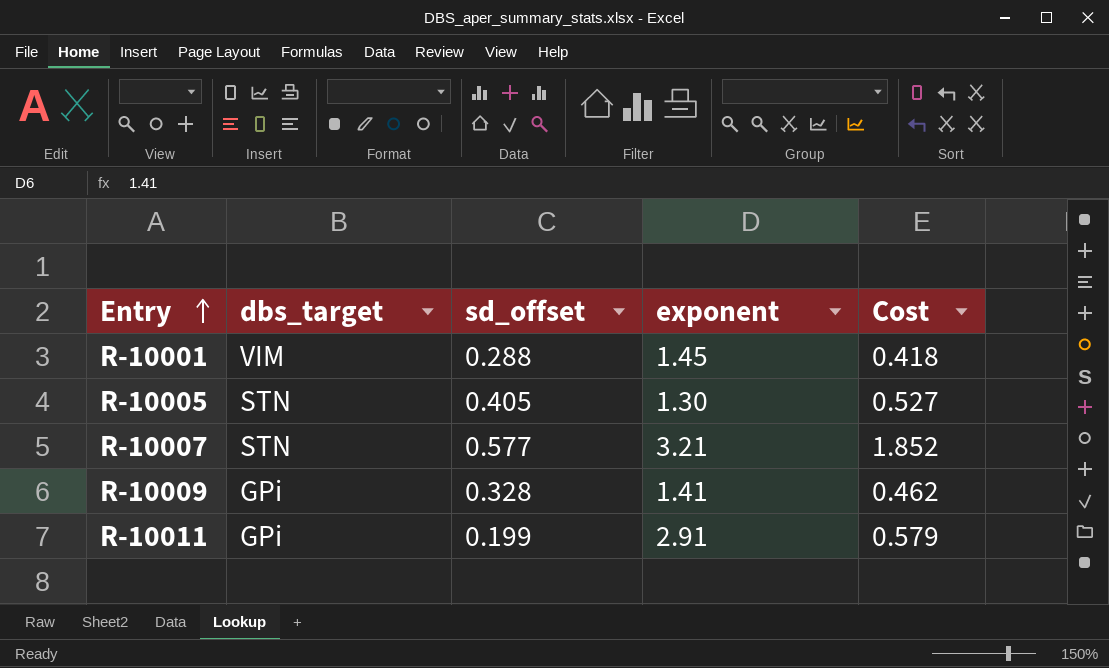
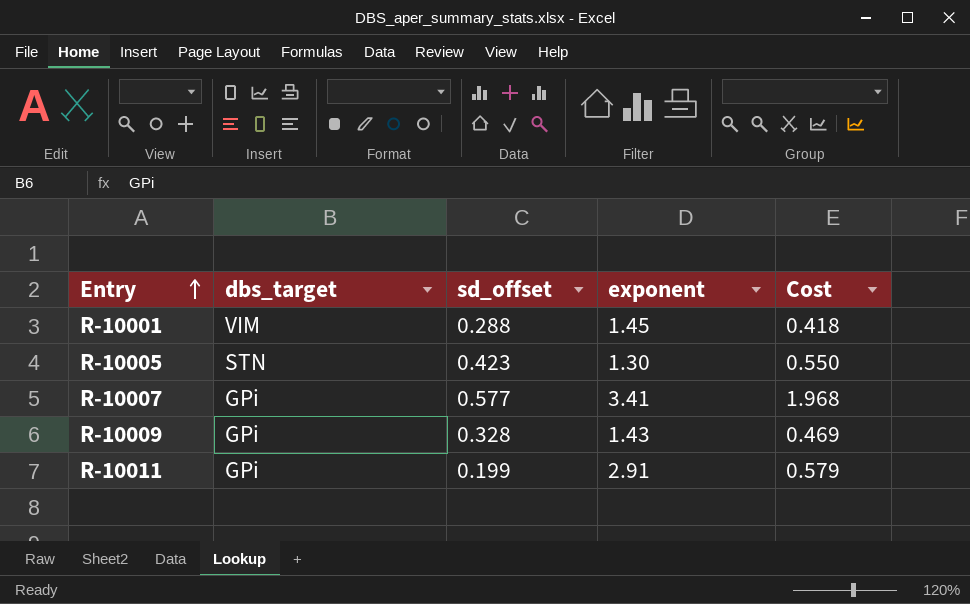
R-10005 | sd_offset: 0.405 -> 0.423
R-10005 | Cost: 0.527 -> 0.550
R-10007 | dbs_target: STN -> GPi
R-10007 | exponent: 3.21 -> 3.41
R-10007 | Cost: 1.852 -> 1.968
R-10009 | exponent: 1.41 -> 1.43
R-10009 | Cost: 0.462 -> 0.469

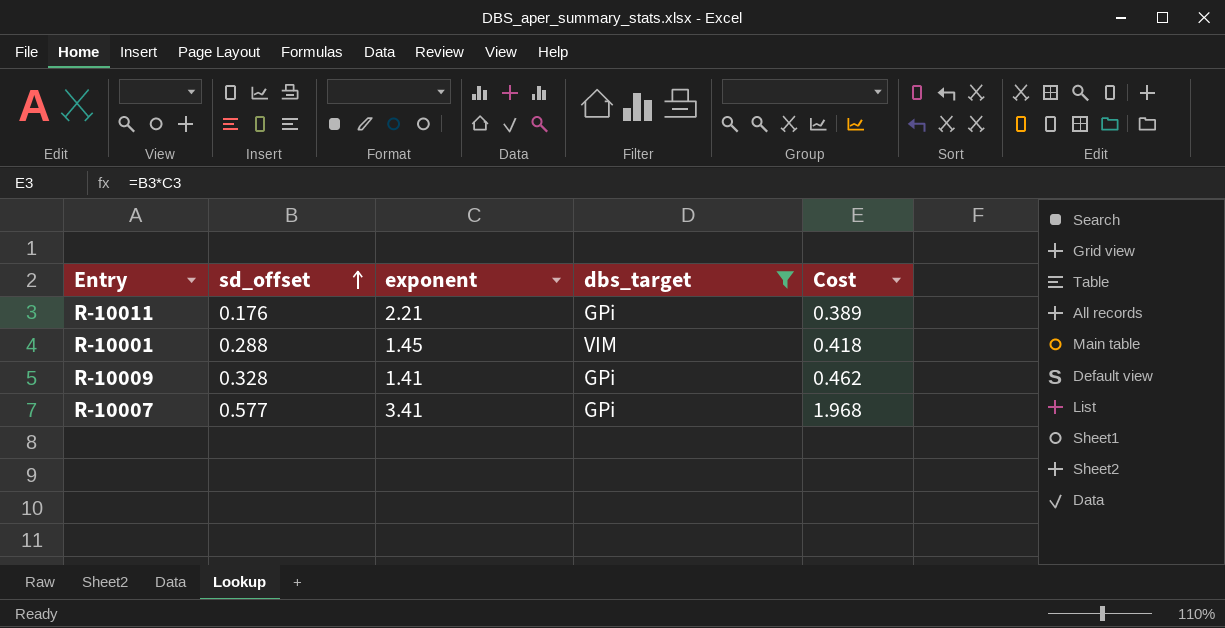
filter: none -> dbs_target != STN
row order: Entry ascending -> sd_offset ascending
column dbs_target | position: 2 -> 4
R-10011 | sd_offset: 0.199 -> 0.176
R-10011 | exponent: 2.91 -> 2.21
R-10011 | Cost: 0.579 -> 0.389
R-10009 | exponent: 1.43 -> 1.41
R-10009 | Cost: 0.469 -> 0.462

